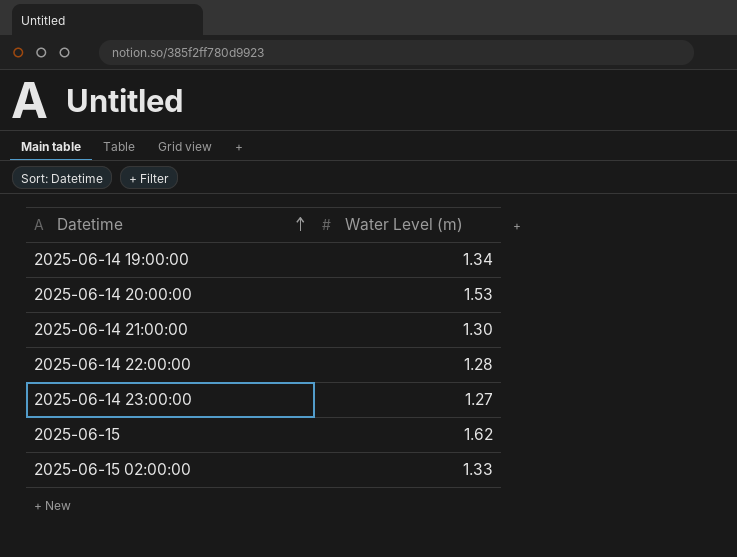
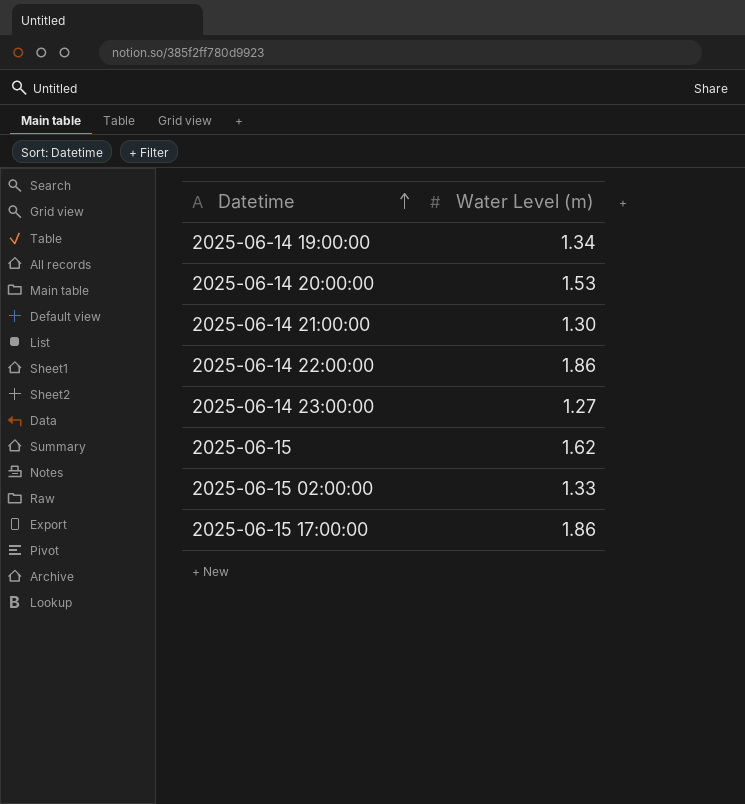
2025-06-14 22:00:00 | Water Level (m): 1.28 -> 1.86
row 2025-06-15 17:00:00: none -> 1.86

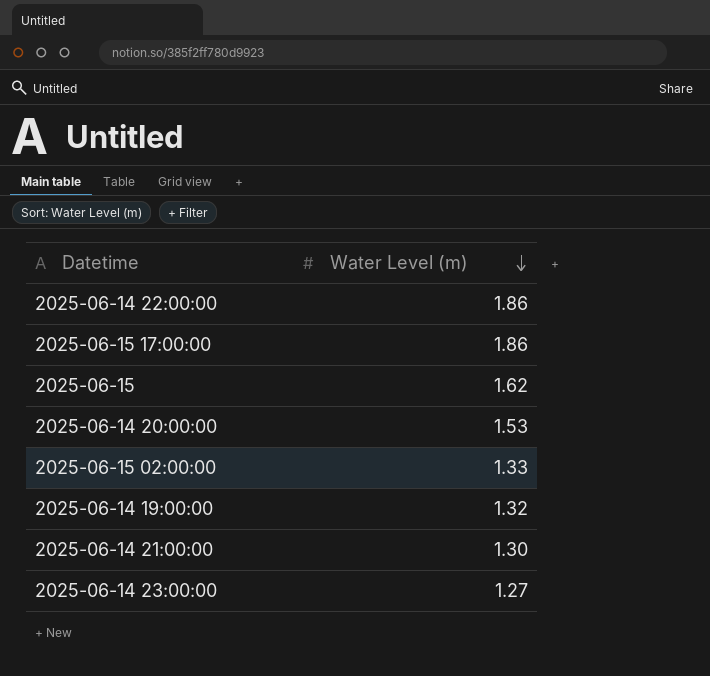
row order: Datetime ascending -> Water Level (m) descending
2025-06-14 19:00:00 | Water Level (m): 1.34 -> 1.32

